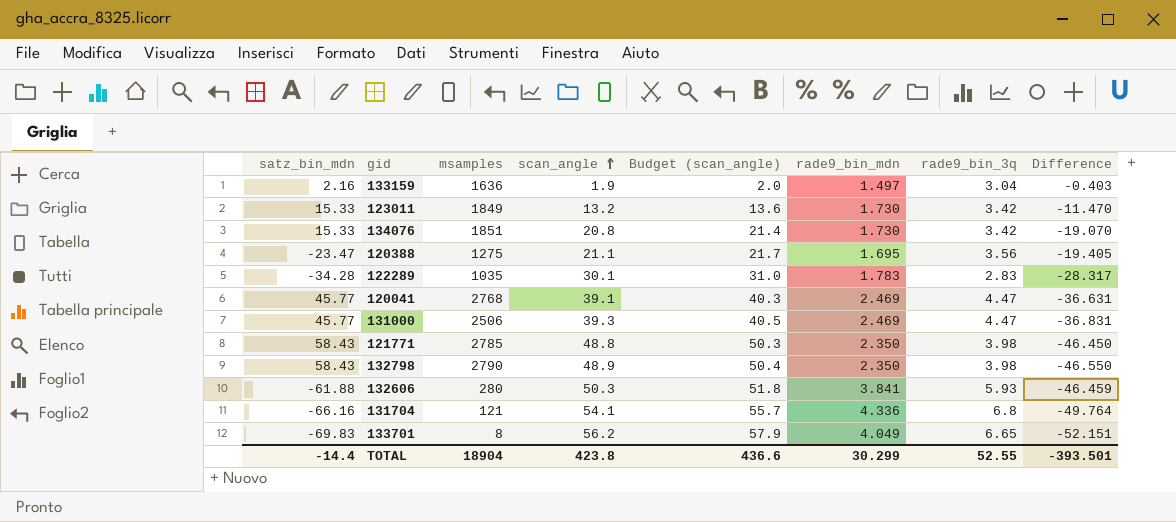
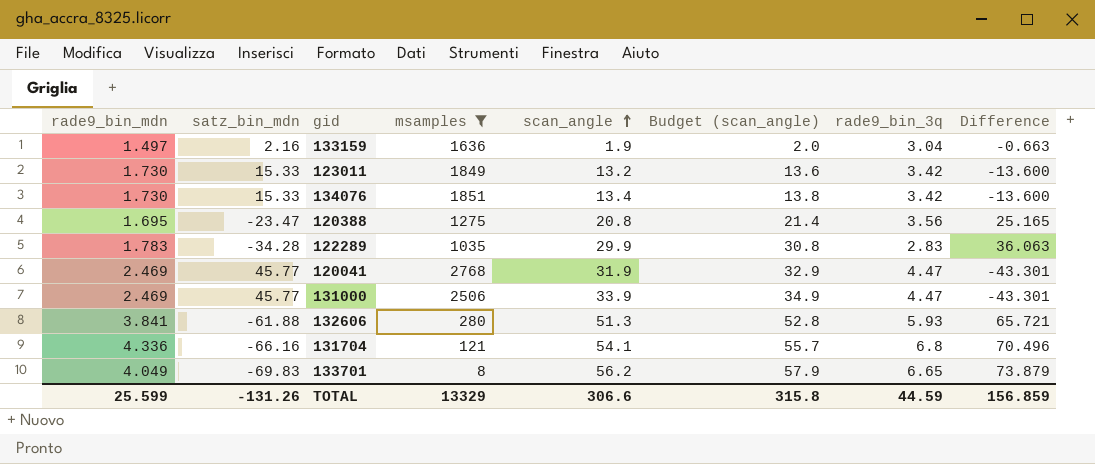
filter: none -> msamples <= 2768
column rade9_bin_mdn | position: 6 -> 1
column Difference | formula: [rade9_bin_mdn] - [scan_angle] -> [rade9_bin_mdn] - [satz_bin_mdn]
134076 | scan_angle: 20.8 -> 13.4
134076 | Budget (scan_angle): 21.4 -> 13.8
120388 | scan_angle: 21.1 -> 20.8
120388 | Budget (scan_angle): 21.7 -> 21.4
122289 | scan_angle: 30.1 -> 29.9
122289 | Budget (scan_angle): 31.0 -> 30.8
120041 | scan_angle: 39.1 -> 31.9
120041 | Budget (scan_angle): 40.3 -> 32.9
131000 | scan_angle: 39.3 -> 33.9
131000 | Budget (scan_angle): 40.5 -> 34.9
132606 | scan_angle: 50.3 -> 51.3
132606 | Budget (scan_angle): 51.8 -> 52.8
TOTAL | rade9_bin_mdn: 30.299 -> 25.599
TOTAL | satz_bin_mdn: -14.4 -> -131.26
TOTAL | msamples: 18904 -> 13329
TOTAL | scan_angle: 423.8 -> 306.6
TOTAL | Budget (scan_angle): 436.6 -> 315.8
TOTAL | rade9_bin_3q: 52.55 -> 44.59
TOTAL | Difference: -393.501 -> 156.859

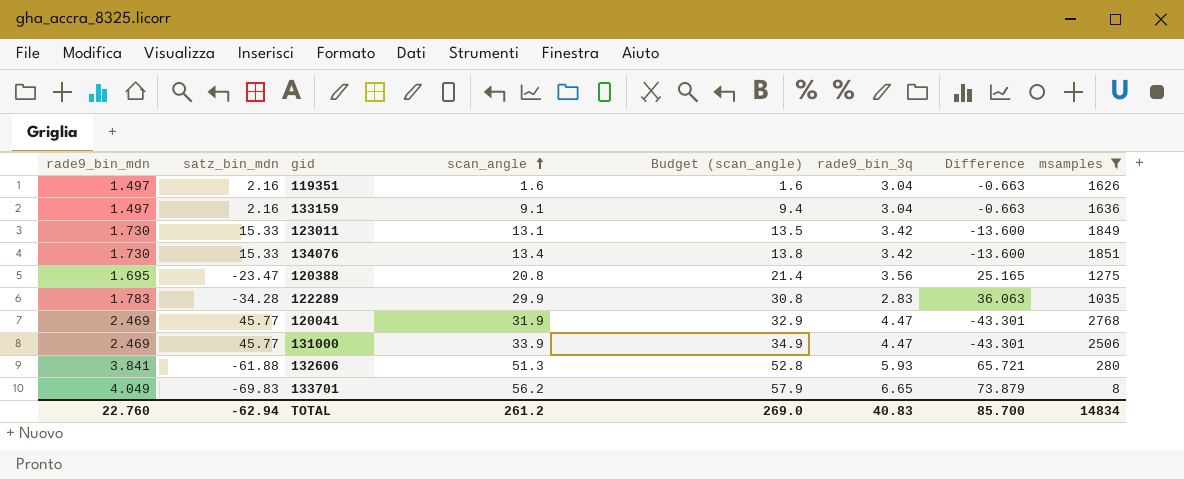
column msamples | position: 4 -> 8
row 131704: 4.336 | -66.16 | 121 | 54.1 | 55.7 | 6.8 | 70.496 -> none
row 119351: none -> 1.497 | 2.16 | 1.6 | 1.6 | 3.04 | -0.663 | 1626
133159 | scan_angle: 1.9 -> 9.1
133159 | Budget (scan_angle): 2.0 -> 9.4
123011 | scan_angle: 13.2 -> 13.1
123011 | Budget (scan_angle): 13.6 -> 13.5
TOTAL | rade9_bin_mdn: 25.599 -> 22.760
TOTAL | satz_bin_mdn: -131.26 -> -62.94
TOTAL | scan_angle: 306.6 -> 261.2
TOTAL | Budget (scan_angle): 315.8 -> 269.0
TOTAL | rade9_bin_3q: 44.59 -> 40.83
TOTAL | Difference: 156.859 -> 85.700
TOTAL | msamples: 13329 -> 14834

